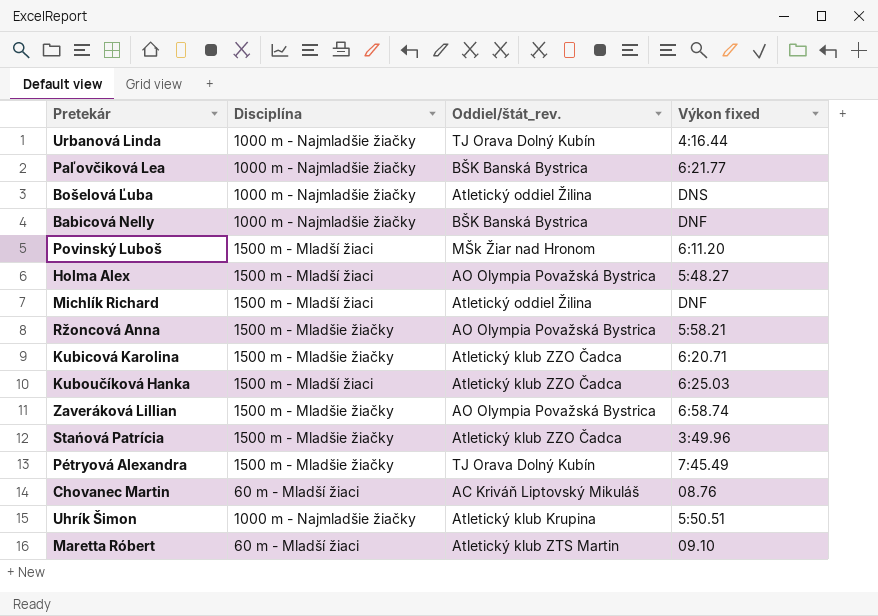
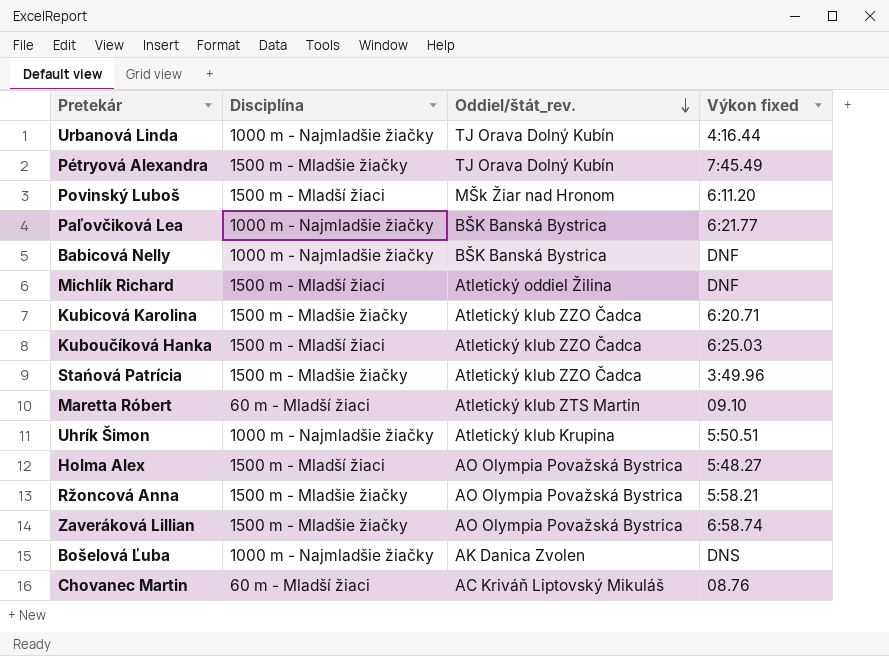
row order: none -> Oddiel/štát_rev. descending
Bošelová Ľuba | Oddiel/štát_rev.: Atletický oddiel Žilina -> AK Danica Zvolen

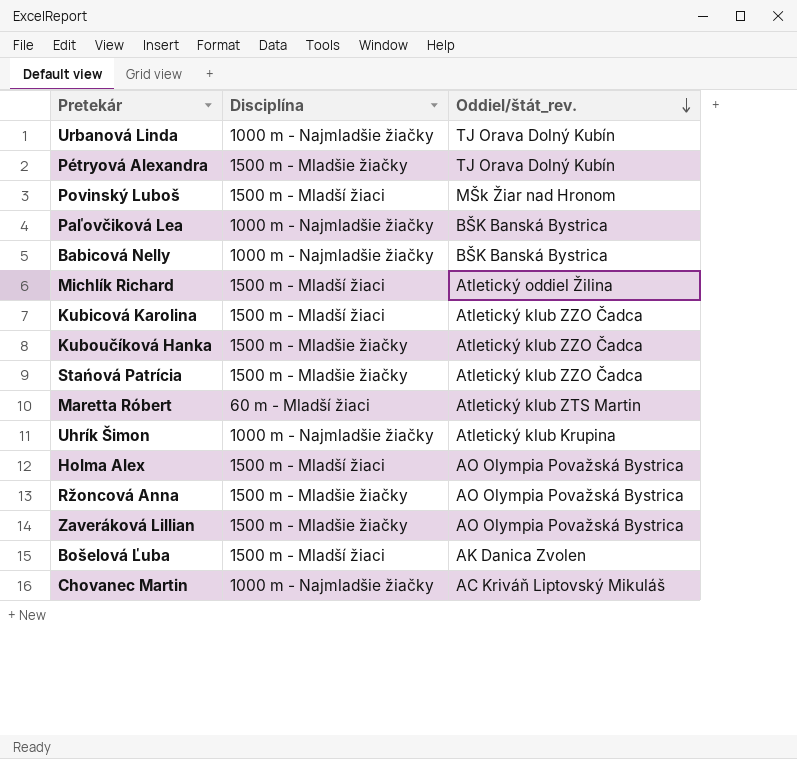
column Výkon fixed | position: 4 -> none
Kubicová Karolina | Disciplína: 1500 m - Mladšie žiačky -> 1500 m - Mladší žiaci
Kuboučíková Hanka | Disciplína: 1500 m - Mladší žiaci -> 1500 m - Mladšie žiačky
Bošelová Ľuba | Disciplína: 1000 m - Najmladšie žiačky -> 1500 m - Mladší žiaci
Chovanec Martin | Disciplína: 60 m - Mladší žiaci -> 1000 m - Najmladšie žiačky

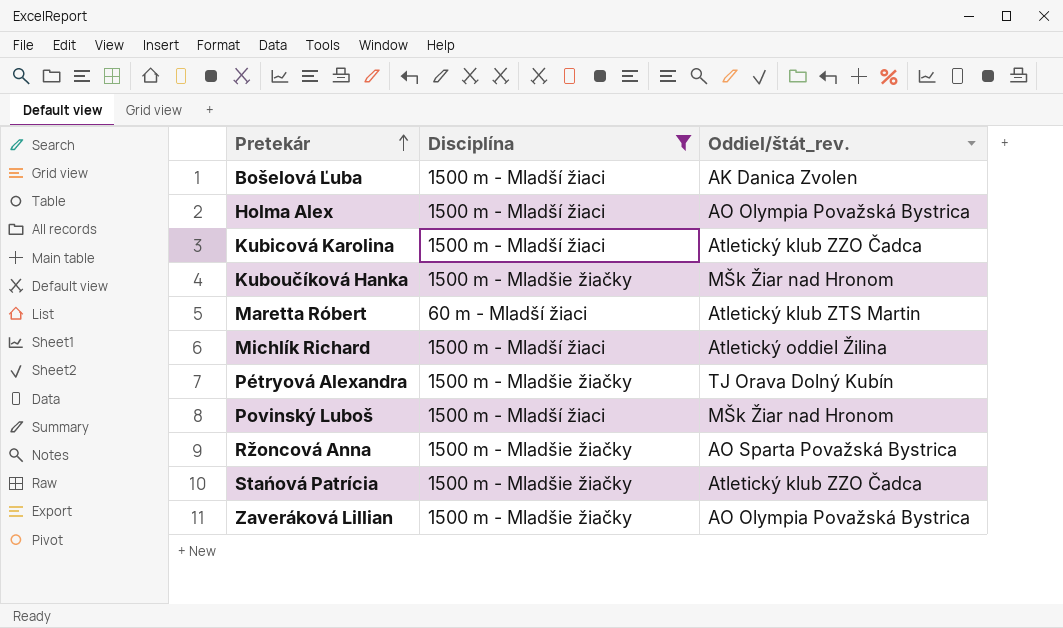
filter: none -> Disciplína != 1000 m - Najmladšie žiačky
row order: Oddiel/štát_rev. descending -> Pretekár ascending
Kuboučíková Hanka | Oddiel/štát_rev.: Atletický klub ZZO Čadca -> MŠk Žiar nad Hronom
Ržoncová Anna | Oddiel/štát_rev.: AO Olympia Považská Bystrica -> AO Sparta Považská Bystrica

